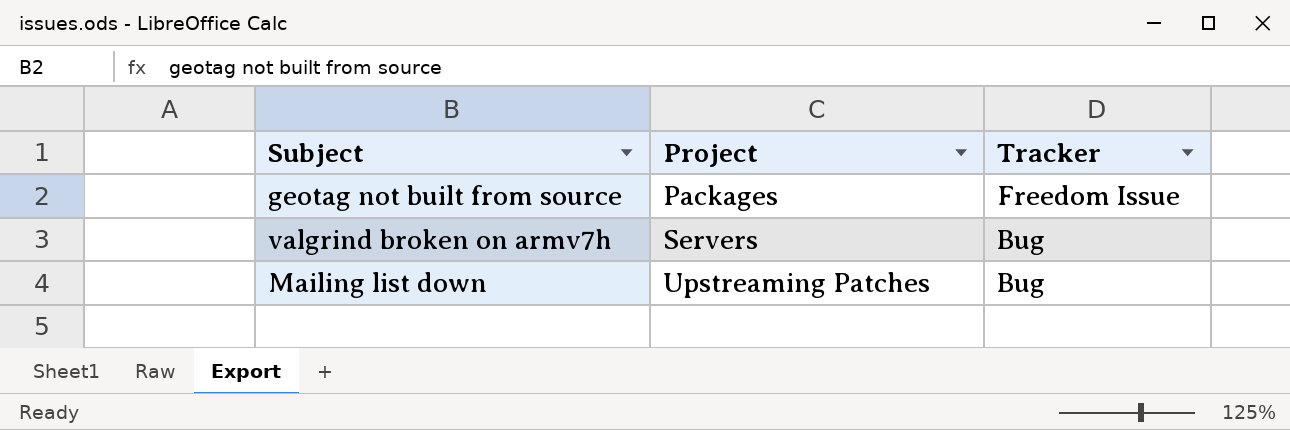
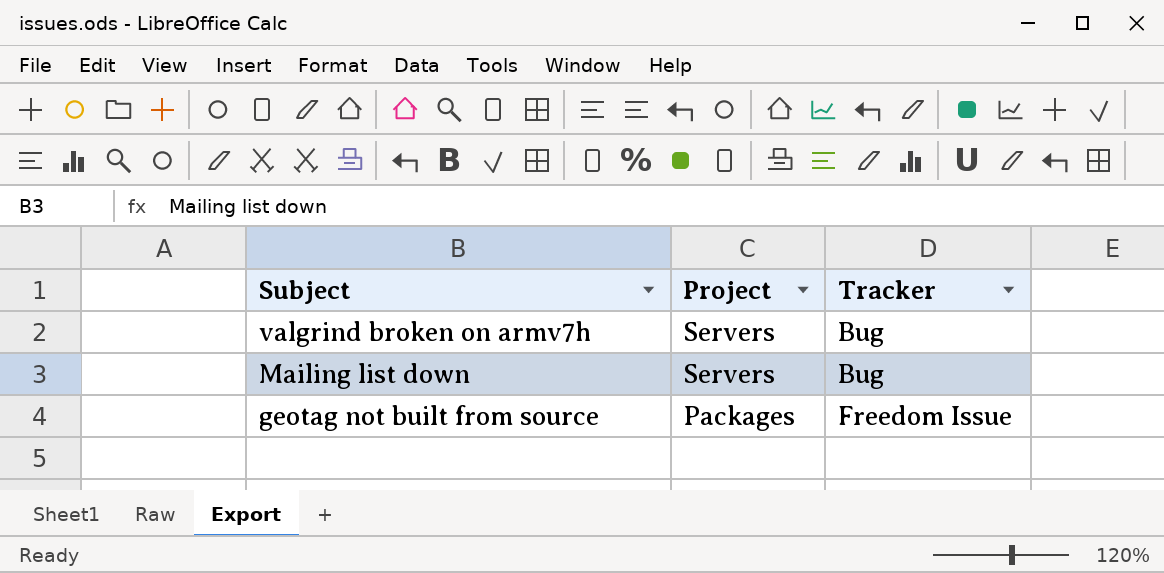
row order: Project ascending -> Subject descending
Mailing list down | Project: Upstreaming Patches -> Servers

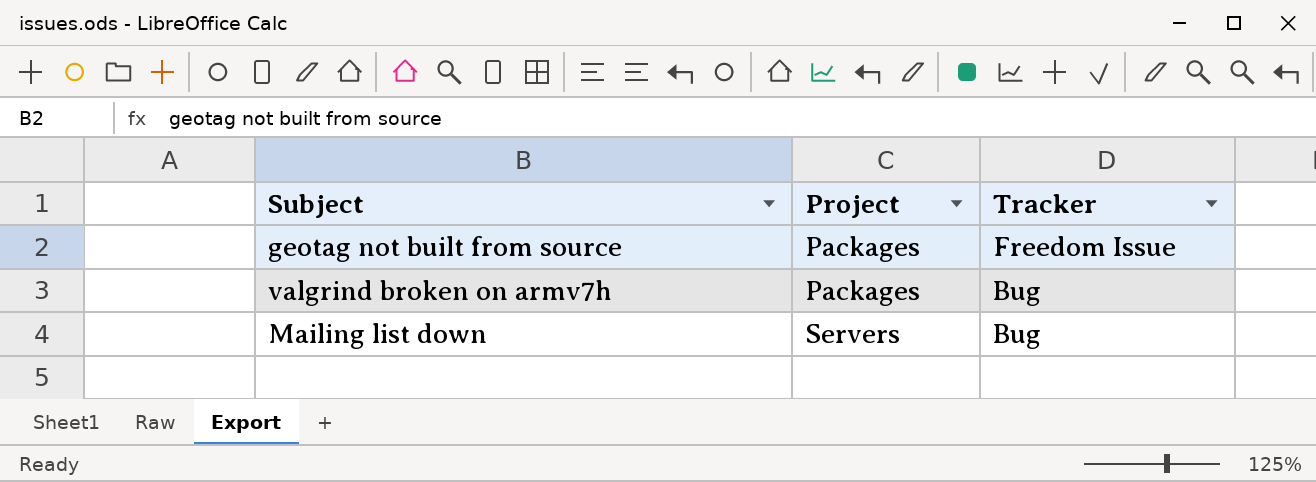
row order: Subject descending -> Project ascending
valgrind broken on armv7h | Project: Servers -> Packages

